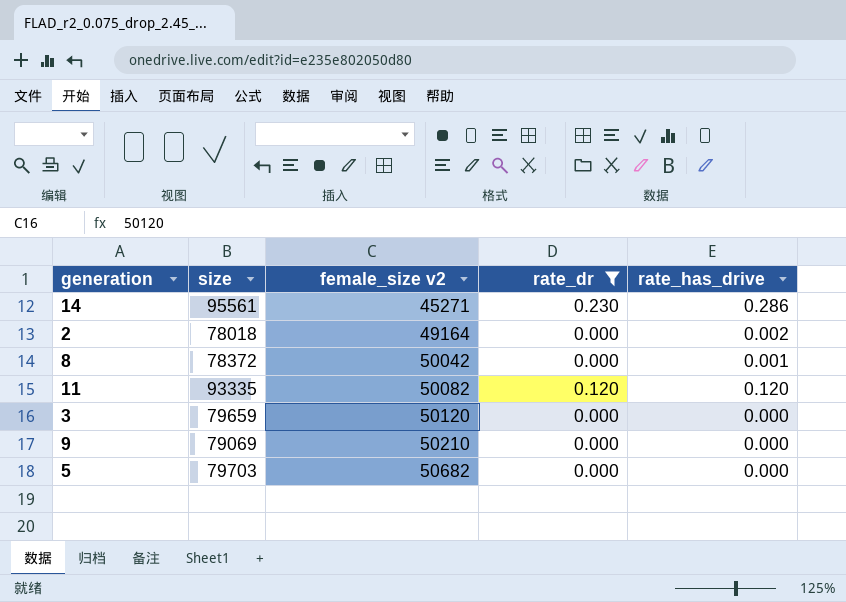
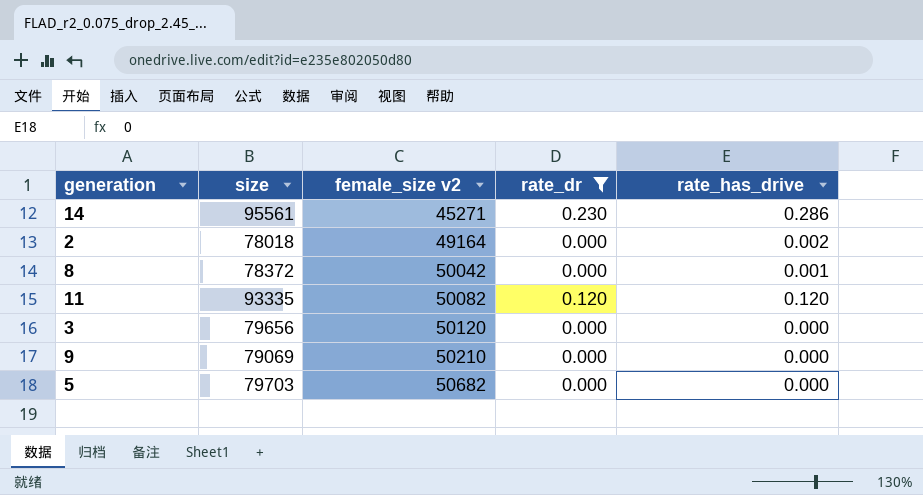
3 | size: 79659 -> 79656

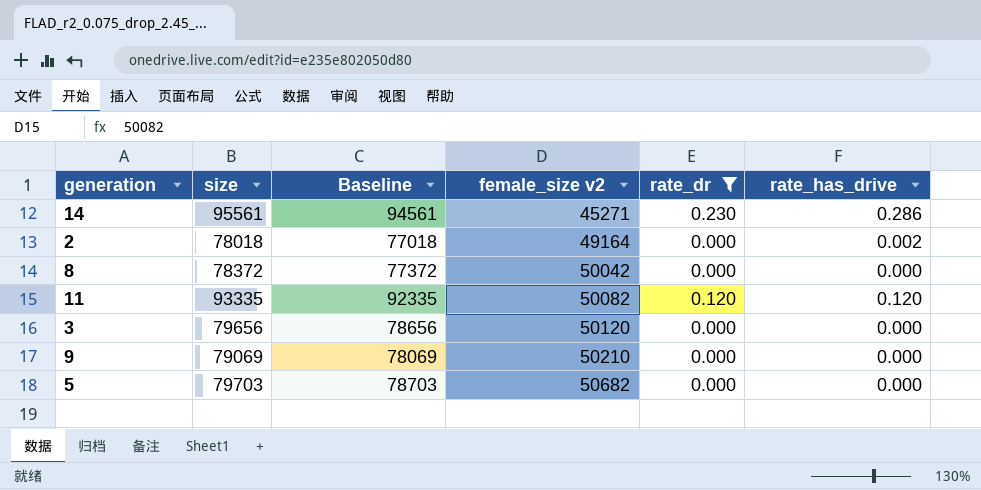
column Baseline | formula: none -> [size] - 1000
8 | rate_has_drive: 0.001 -> 0.000

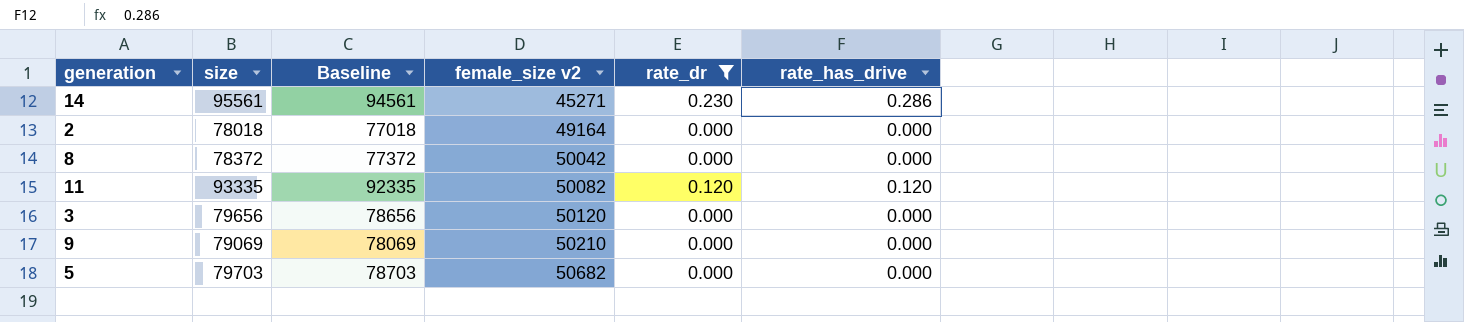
2 | rate_has_drive: 0.002 -> 0.000

